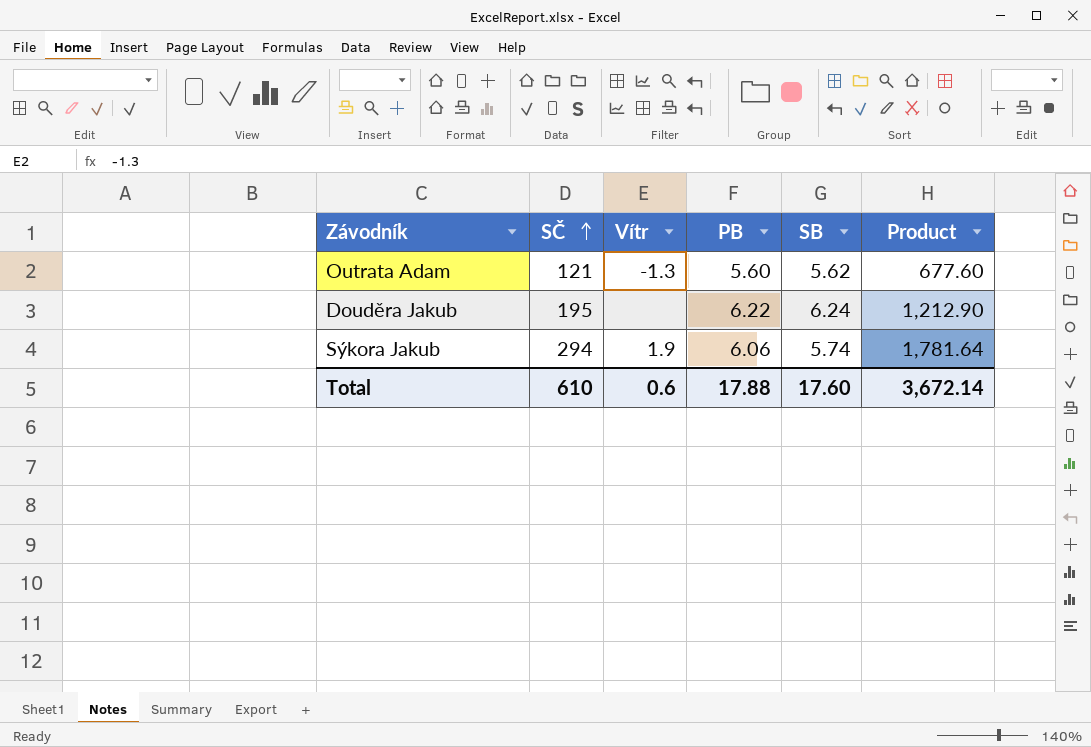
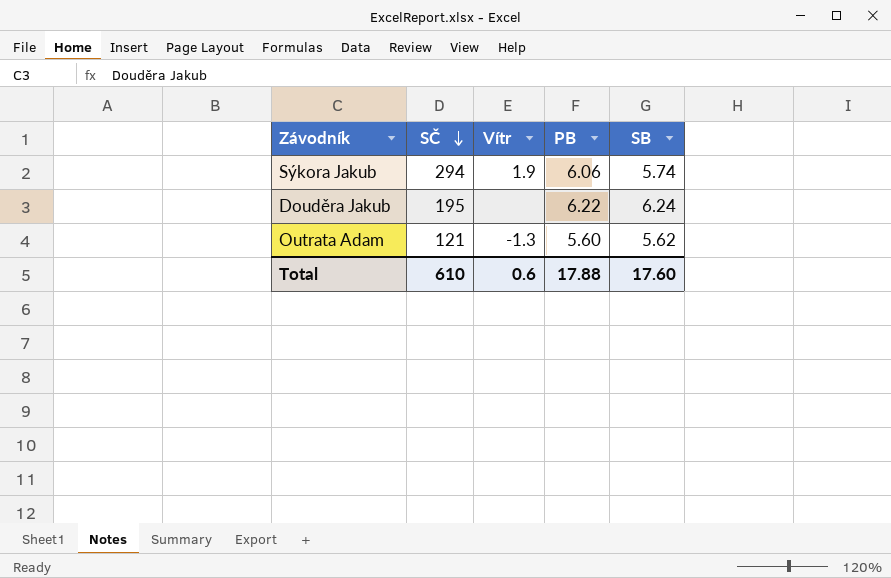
row order: SČ ascending -> SČ descending
column Product | formula: [SČ] * [PB] -> none

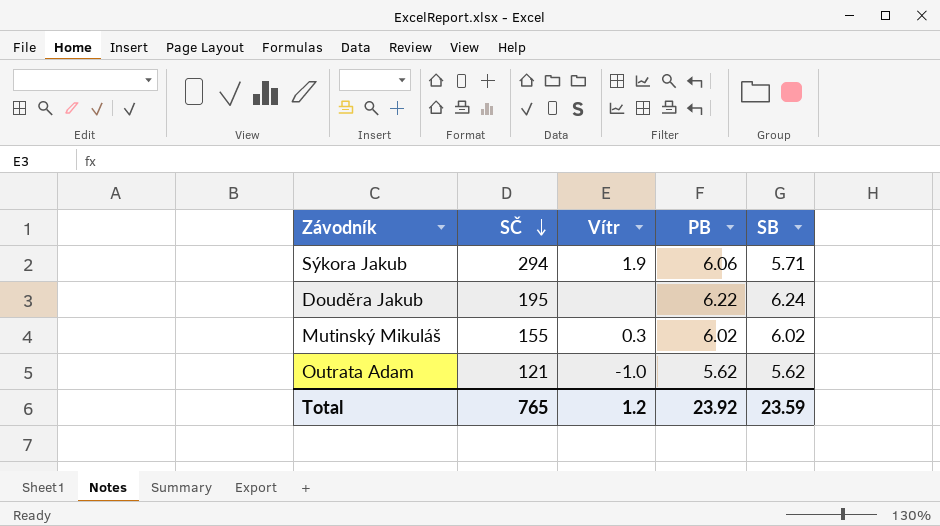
Sýkora Jakub | SB: 5.74 -> 5.71
row Mutinský Mikuláš: none -> 155 | 0.3 | 6.02 | 6.02
Outrata Adam | Vítr: -1.3 -> -1.0
Outrata Adam | PB: 5.60 -> 5.62
Total | SČ: 610 -> 765
Total | Vítr: 0.6 -> 1.2
Total | PB: 17.88 -> 23.92
Total | SB: 17.60 -> 23.59

